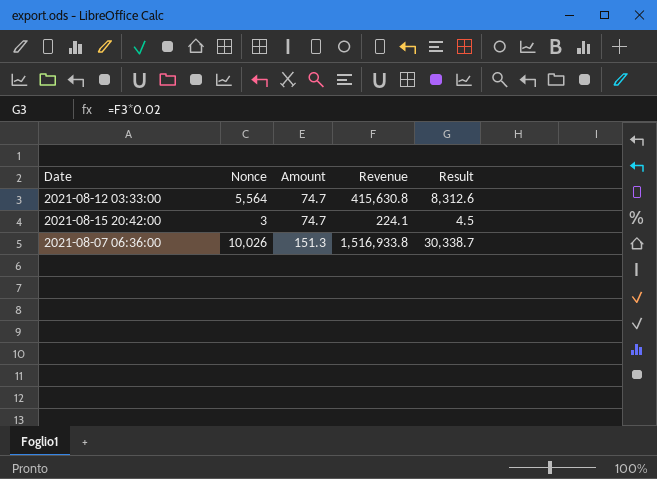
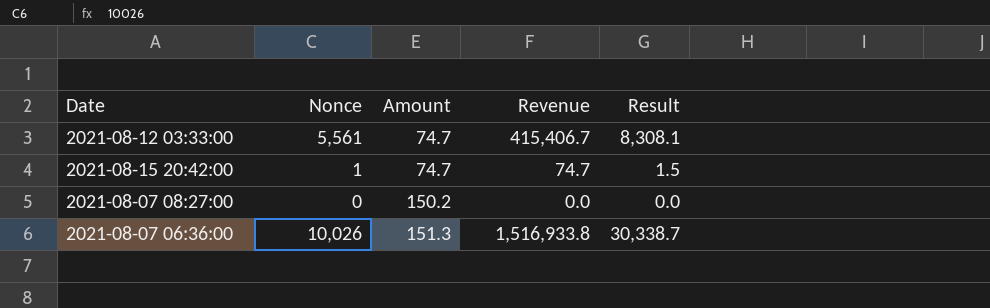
2021-08-12 03:33:00 | Nonce: 5,564 -> 5,561
2021-08-12 03:33:00 | Revenue: 415,630.8 -> 415,406.7
2021-08-12 03:33:00 | Result: 8,312.6 -> 8,308.1
2021-08-15 20:42:00 | Nonce: 3 -> 1
2021-08-15 20:42:00 | Revenue: 224.1 -> 74.7
2021-08-15 20:42:00 | Result: 4.5 -> 1.5
row 2021-08-07 08:27:00: none -> 0 | 150.2 | 0.0 | 0.0

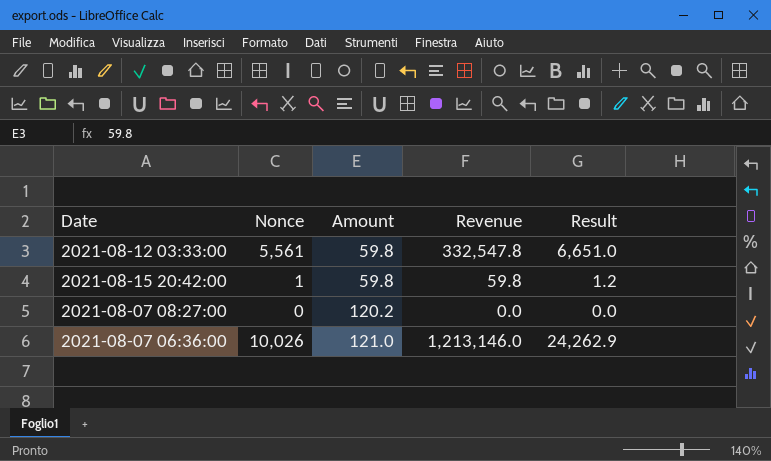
2021-08-12 03:33:00 | Amount: 74.7 -> 59.8
2021-08-12 03:33:00 | Revenue: 415,406.7 -> 332,547.8
2021-08-12 03:33:00 | Result: 8,308.1 -> 6,651.0
2021-08-15 20:42:00 | Amount: 74.7 -> 59.8
2021-08-15 20:42:00 | Revenue: 74.7 -> 59.8
2021-08-15 20:42:00 | Result: 1.5 -> 1.2
2021-08-07 08:27:00 | Amount: 150.2 -> 120.2
2021-08-07 06:36:00 | Amount: 151.3 -> 121.0
2021-08-07 06:36:00 | Revenue: 1,516,933.8 -> 1,213,146.0
2021-08-07 06:36:00 | Result: 30,338.7 -> 24,262.9

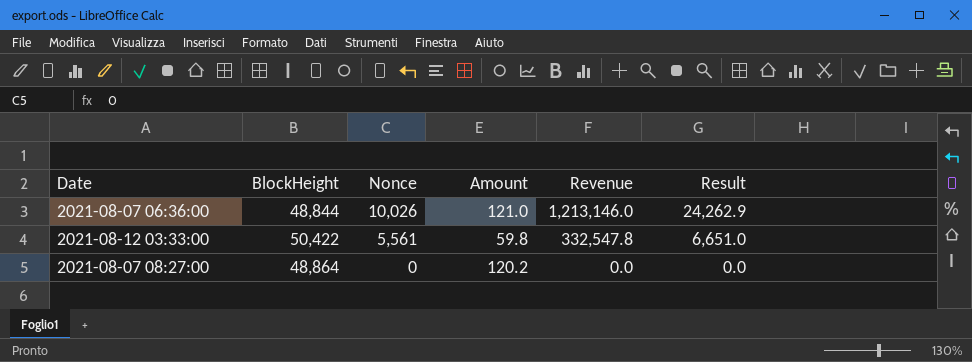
row order: Amount ascending -> Nonce descending
column BlockHeight | position: none -> 2
row 2021-08-15 20:42:00: 1 | 59.8 | 59.8 | 1.2 -> none

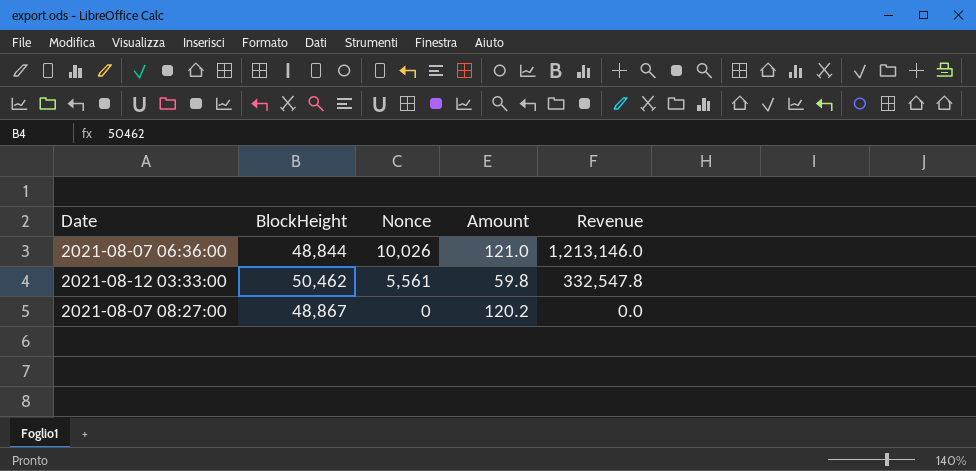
column Result | formula: [Revenue] * 0.02 -> none
2021-08-12 03:33:00 | BlockHeight: 50,422 -> 50,462
2021-08-07 08:27:00 | BlockHeight: 48,864 -> 48,867

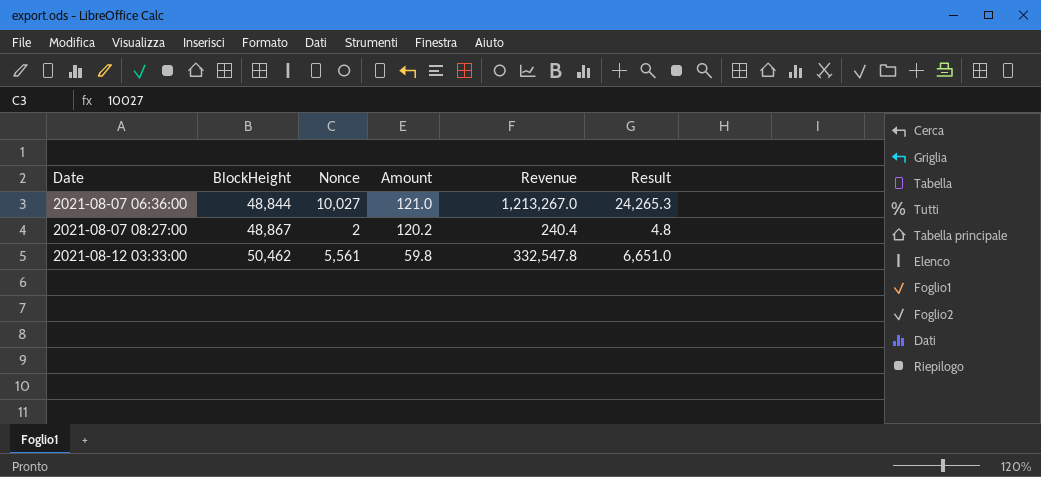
row order: Nonce descending -> Date ascending
column Result | formula: none -> [Revenue] * 0.02
2021-08-07 06:36:00 | Nonce: 10,026 -> 10,027
2021-08-07 06:36:00 | Revenue: 1,213,146.0 -> 1,213,267.0
2021-08-07 08:27:00 | Nonce: 0 -> 2
2021-08-07 08:27:00 | Revenue: 0.0 -> 240.4

